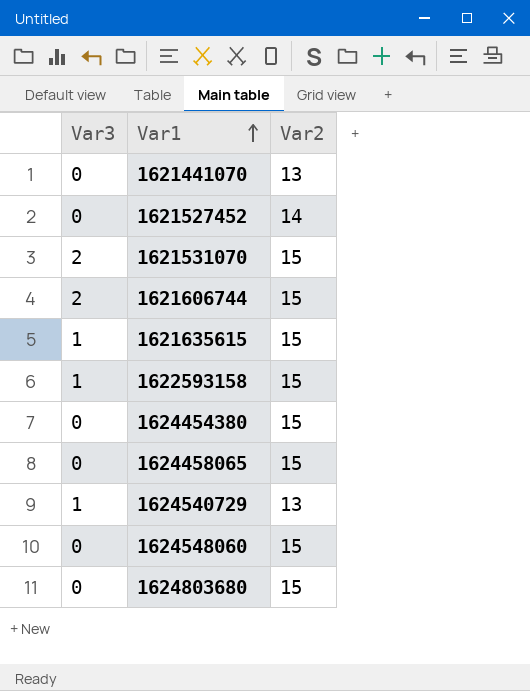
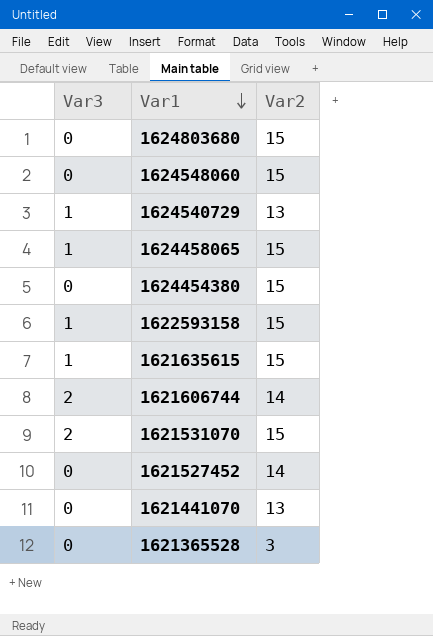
row order: Var1 ascending -> Var1 descending
1624458065 | Var3: 0 -> 1
1621606744 | Var2: 15 -> 14
row 1621365528: none -> 0 | 3

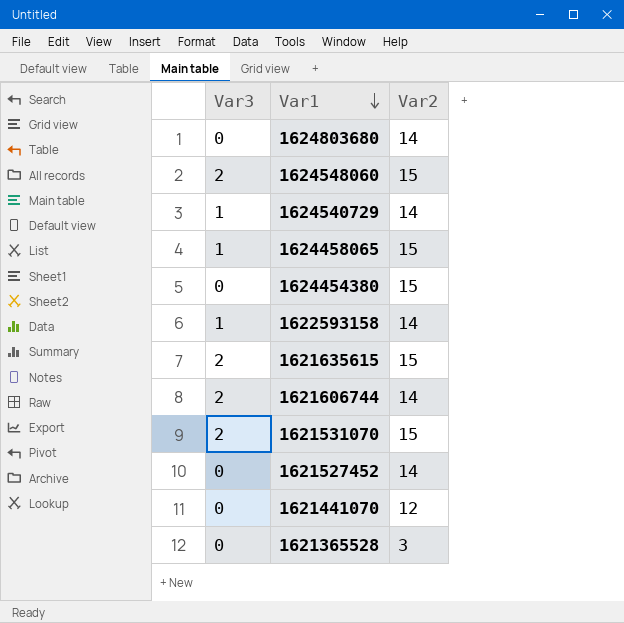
1624803680 | Var2: 15 -> 14
1624548060 | Var3: 0 -> 2
1624540729 | Var2: 13 -> 14
1622593158 | Var2: 15 -> 14
1621635615 | Var3: 1 -> 2
1621441070 | Var2: 13 -> 12

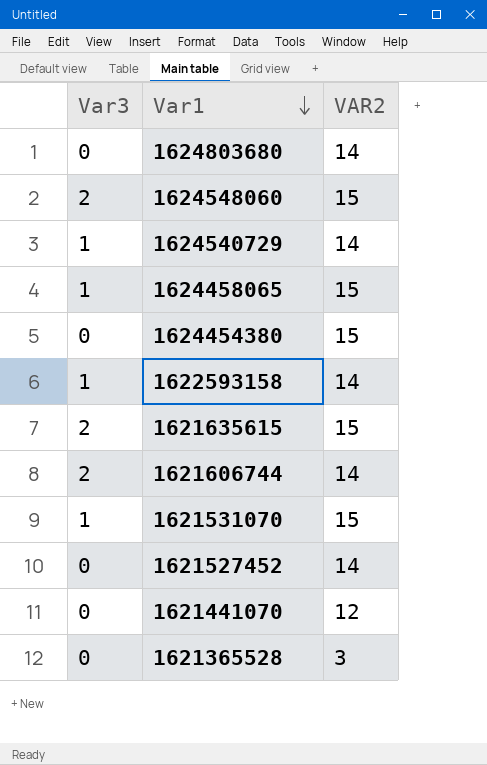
column name: Var2 -> VAR2
1621531070 | Var3: 2 -> 1

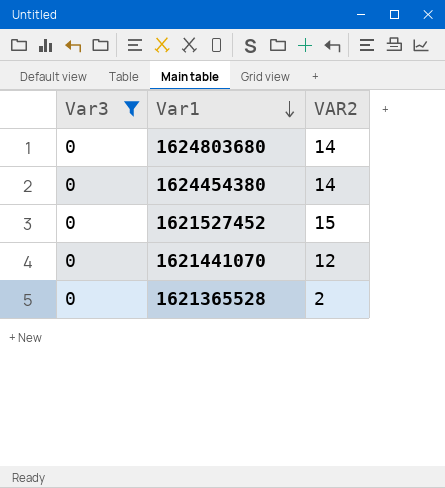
filter: none -> Var3 = 0
1624454380 | VAR2: 15 -> 14
1621527452 | VAR2: 14 -> 15
1621365528 | VAR2: 3 -> 2

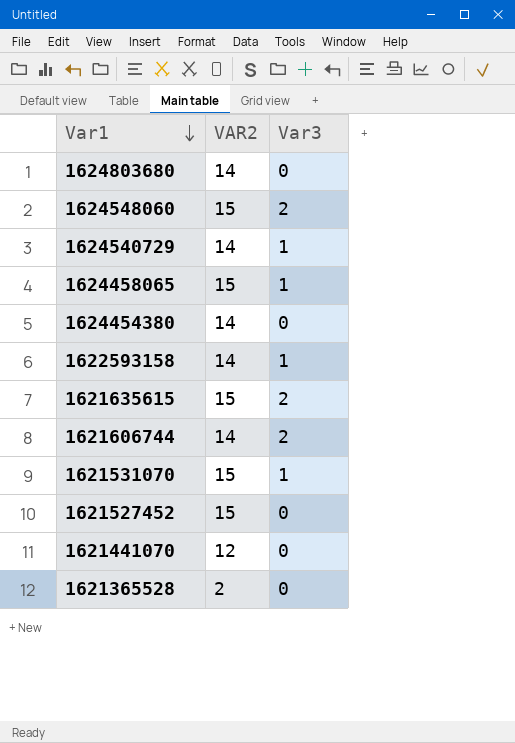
filter: Var3 = 0 -> none
column Var3 | position: 1 -> 3

